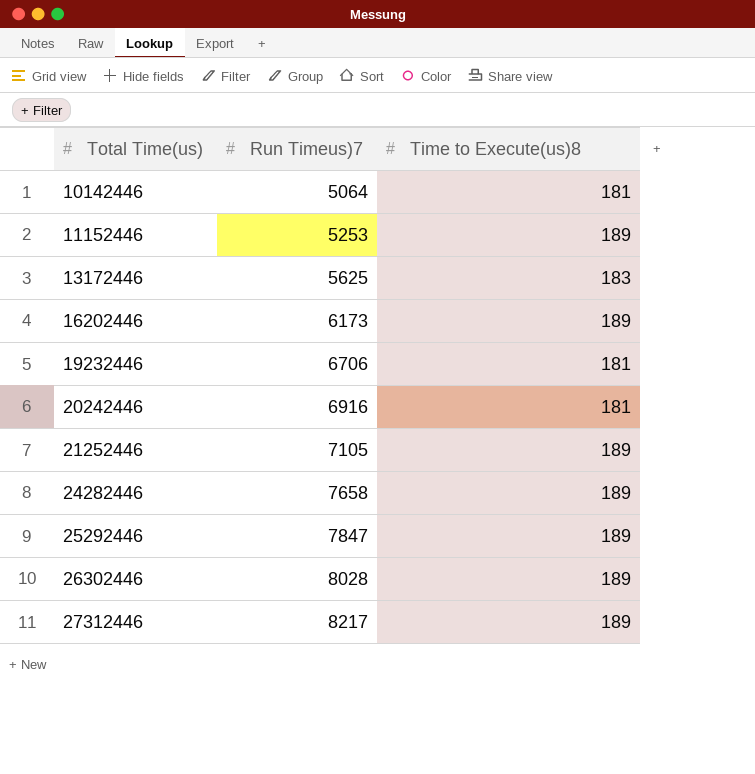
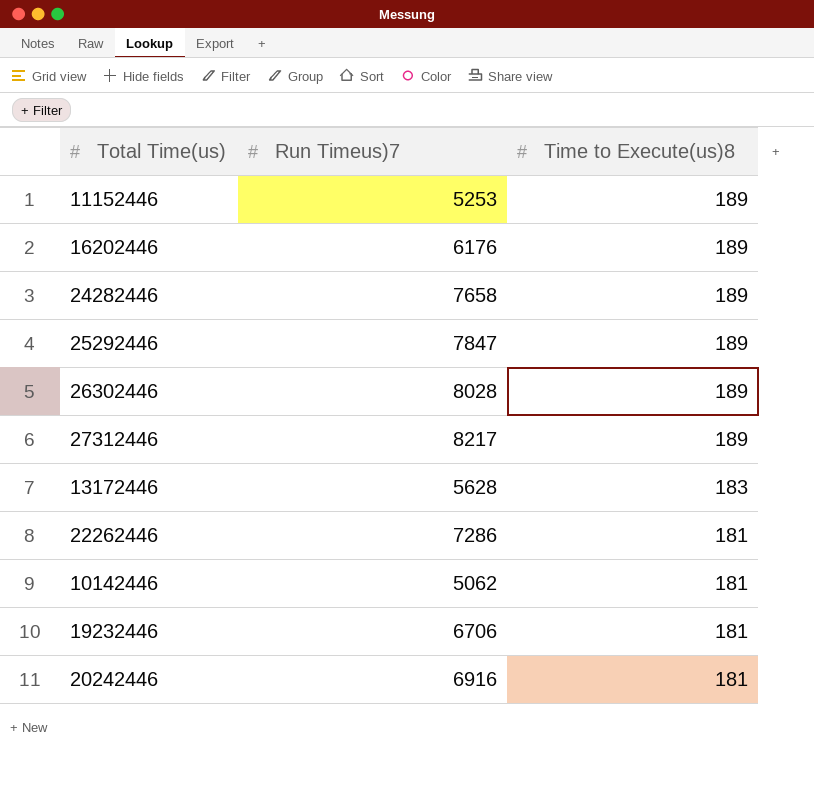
row order: Total Time(us) ascending -> Time to Execute(us)8 descending
row 21252446: 7105 | 189 -> none
16202446 | Run Timeus)7: 6173 -> 6176
13172446 | Run Timeus)7: 5625 -> 5628
row 22262446: none -> 7286 | 181
10142446 | Run Timeus)7: 5064 -> 5062

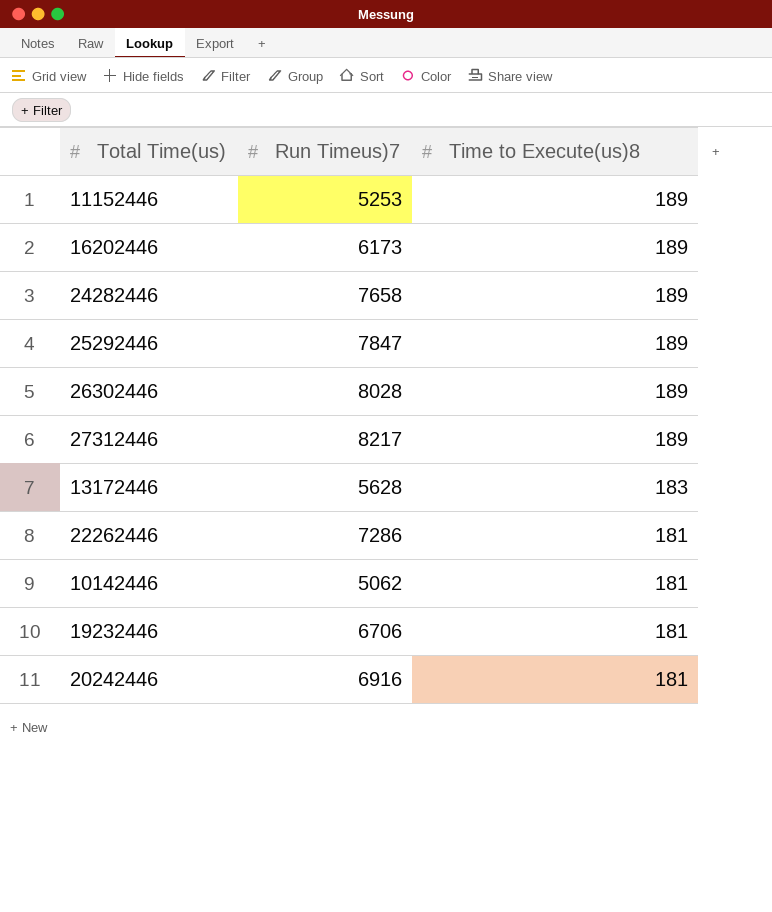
16202446 | Run Timeus)7: 6176 -> 6173

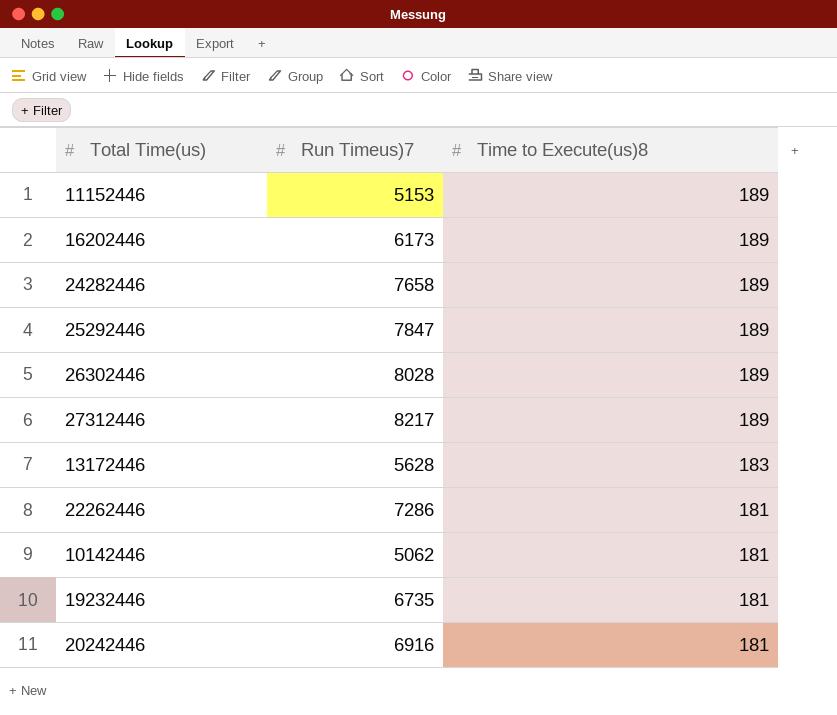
11152446 | Run Timeus)7: 5253 -> 5153
19232446 | Run Timeus)7: 6706 -> 6735

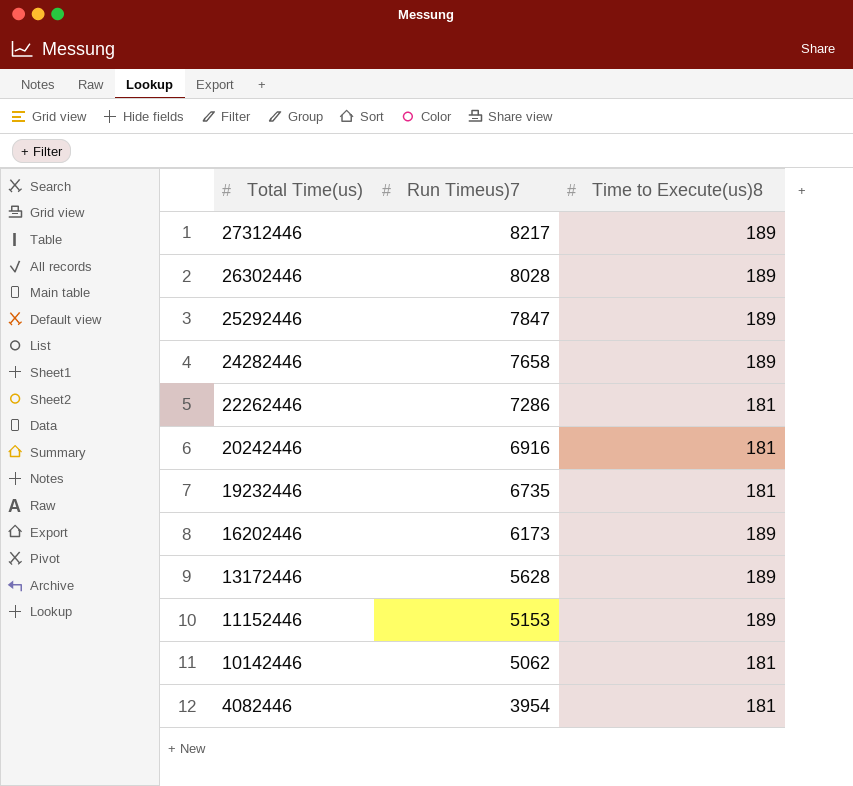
row order: Time to Execute(us)8 descending -> Total Time(us) descending
13172446 | Time to Execute(us)8: 183 -> 189
row 4082446: none -> 3954 | 181

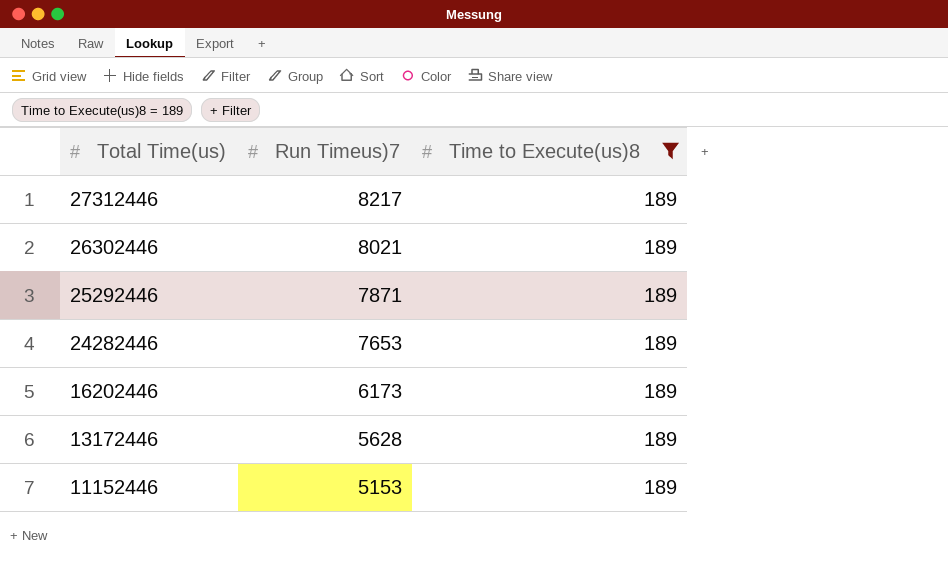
filter: none -> Time to Execute(us)8 = 189
26302446 | Run Timeus)7: 8028 -> 8021
25292446 | Run Timeus)7: 7847 -> 7871
24282446 | Run Timeus)7: 7658 -> 7653

